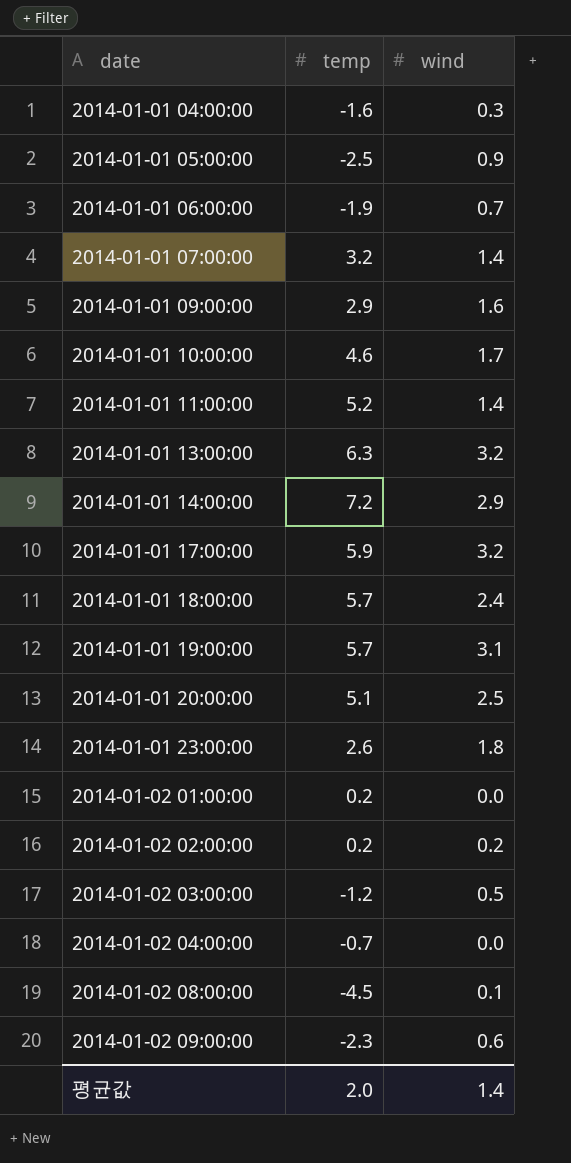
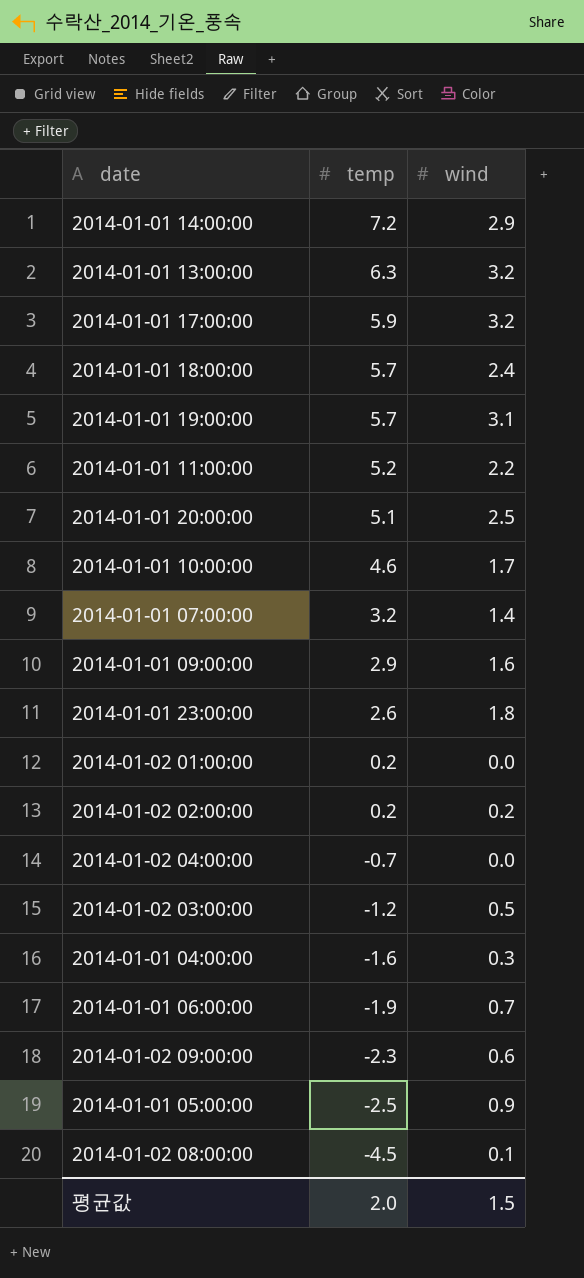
row order: date ascending -> temp descending
2014-01-01 11:00:00 | wind: 1.4 -> 2.2
평균값 | wind: 1.4 -> 1.5

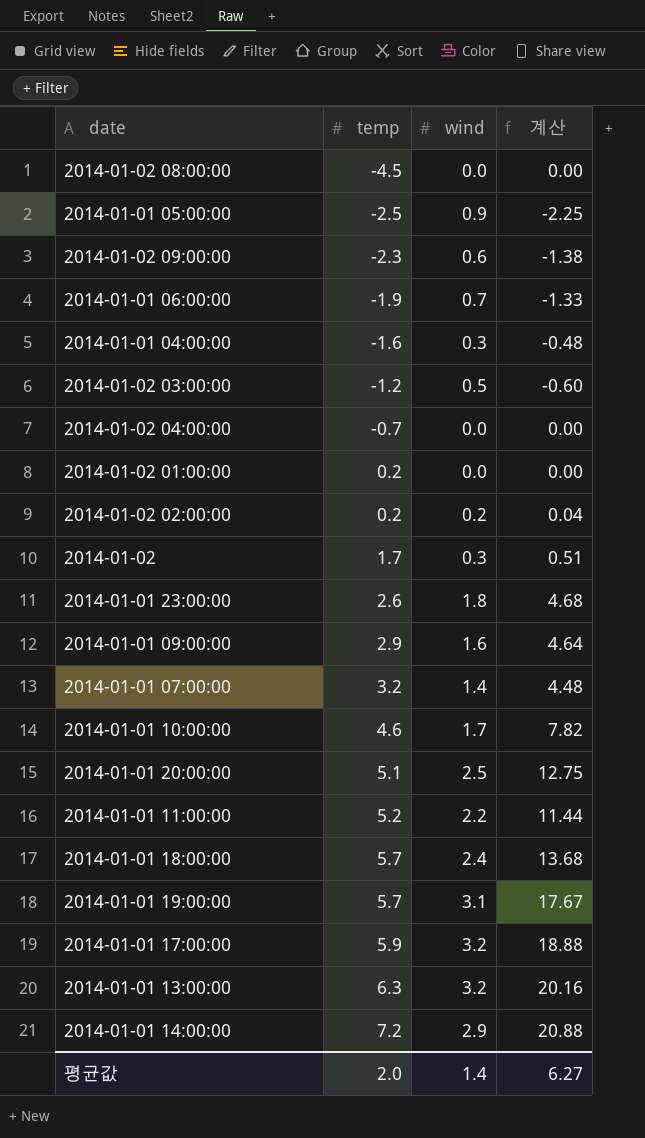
row order: temp descending -> temp ascending
column 계산 | formula: none -> [temp] * [wind]
2014-01-02 08:00:00 | wind: 0.1 -> 0.0
row 2014-01-02: none -> 1.7 | 0.3 | 0.51
평균값 | wind: 1.5 -> 1.4

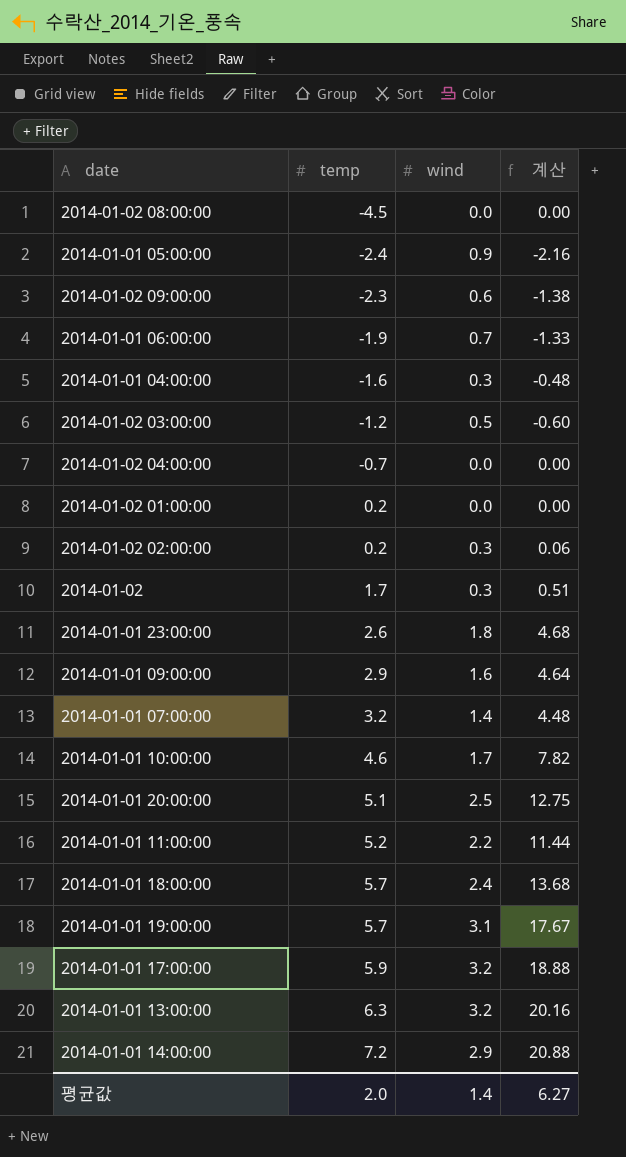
2014-01-01 05:00:00 | temp: -2.5 -> -2.4
2014-01-01 05:00:00 | 계산: -2.25 -> -2.16
2014-01-02 02:00:00 | wind: 0.2 -> 0.3
2014-01-02 02:00:00 | 계산: 0.04 -> 0.06

